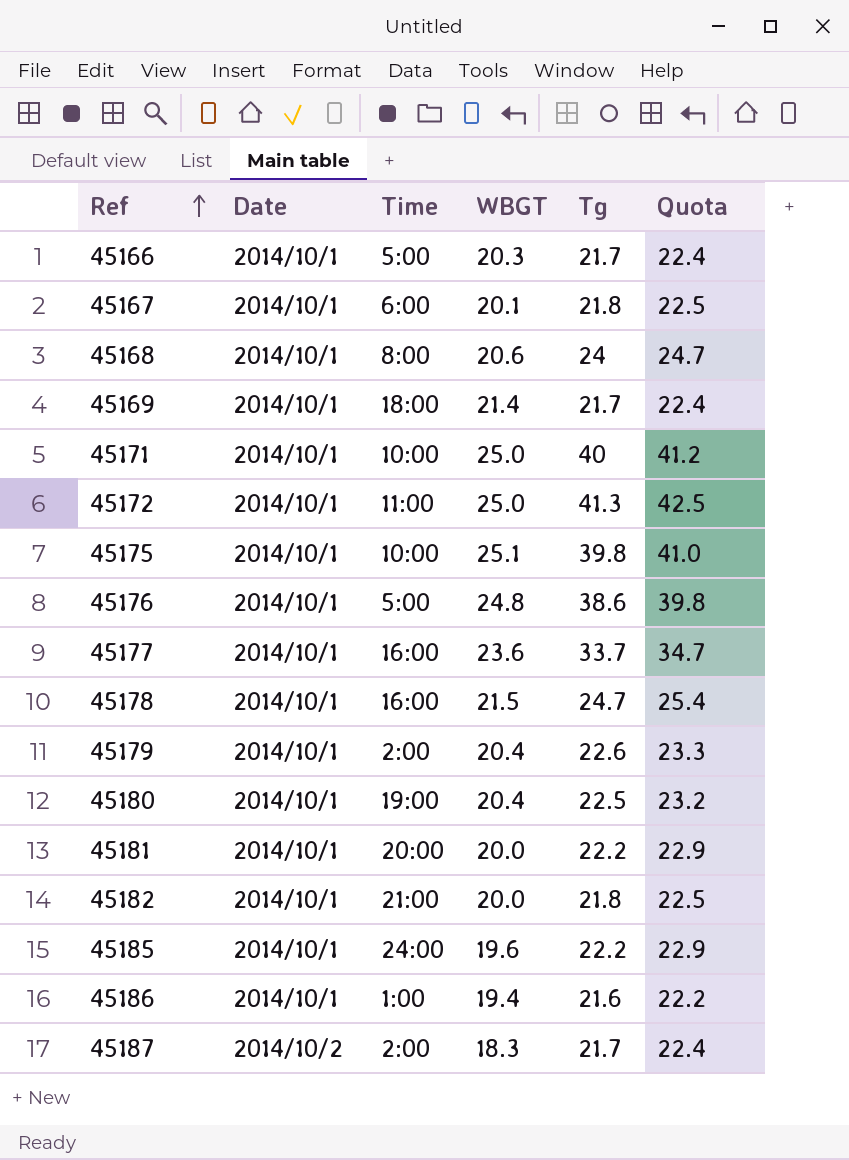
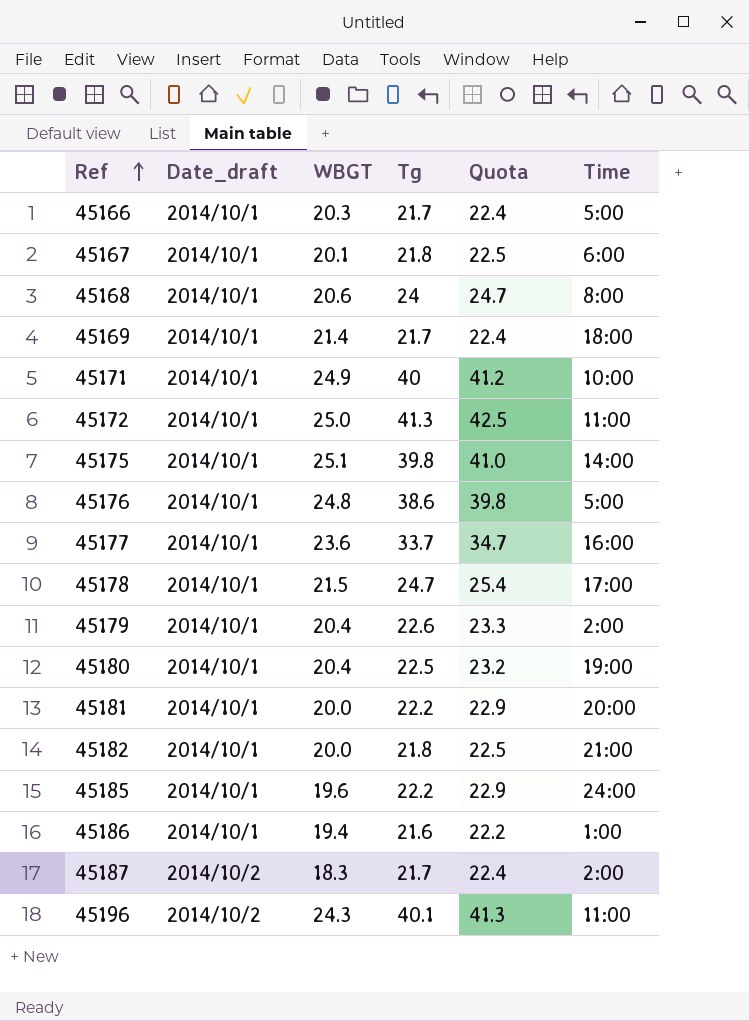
column name: Date -> Date_draft
column Time | position: 3 -> 6
45171 | WBGT: 25.0 -> 24.9
45175 | Time: 10:00 -> 14:00
45178 | Time: 16:00 -> 17:00
row 45196: none -> 2014/10/2 | 24.3 | 40.1 | 41.3 | 11:00

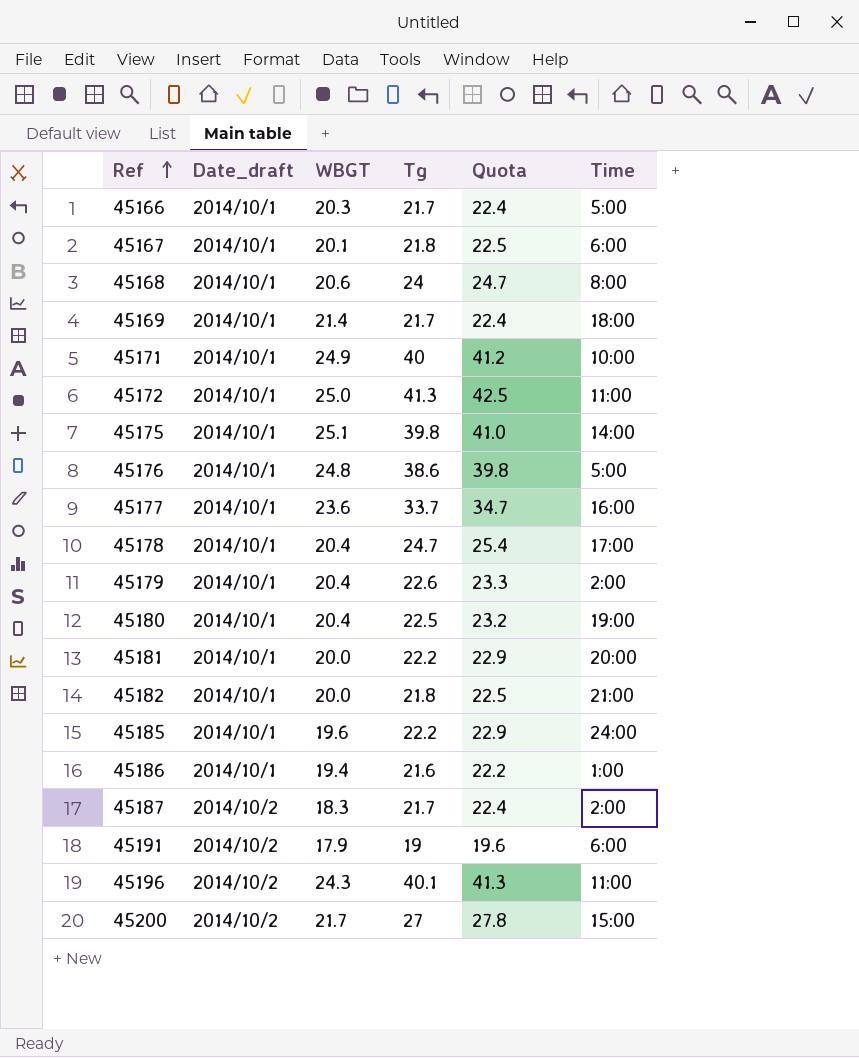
45178 | WBGT: 21.5 -> 20.4
row 45191: none -> 2014/10/2 | 17.9 | 19 | 19.6 | 6:00
row 45200: none -> 2014/10/2 | 21.7 | 27 | 27.8 | 15:00

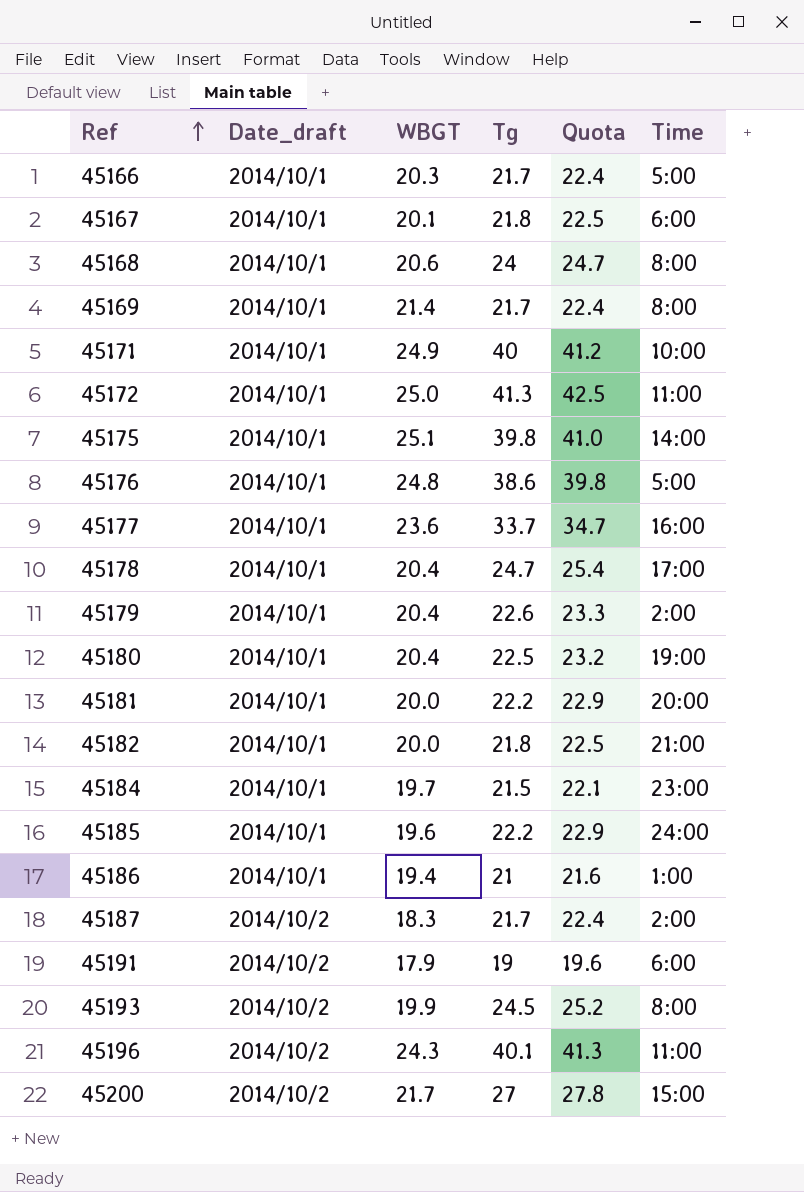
45169 | Time: 18:00 -> 8:00
row 45184: none -> 2014/10/1 | 19.7 | 21.5 | 22.1 | 23:00
45186 | Tg: 21.6 -> 21
45186 | Quota: 22.2 -> 21.6
row 45193: none -> 2014/10/2 | 19.9 | 24.5 | 25.2 | 8:00

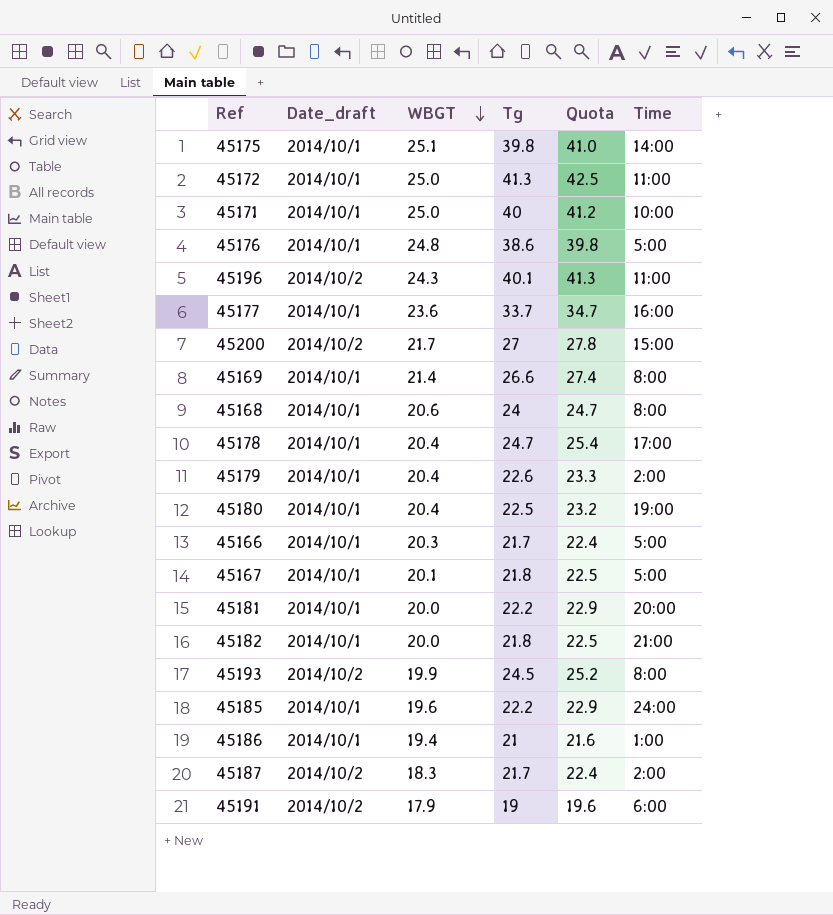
row order: Ref ascending -> WBGT descending
row 45184: 2014/10/1 | 19.7 | 21.5 | 22.1 | 23:00 -> none
45171 | WBGT: 24.9 -> 25.0
45169 | Tg: 21.7 -> 26.6
45169 | Quota: 22.4 -> 27.4
45167 | Time: 6:00 -> 5:00

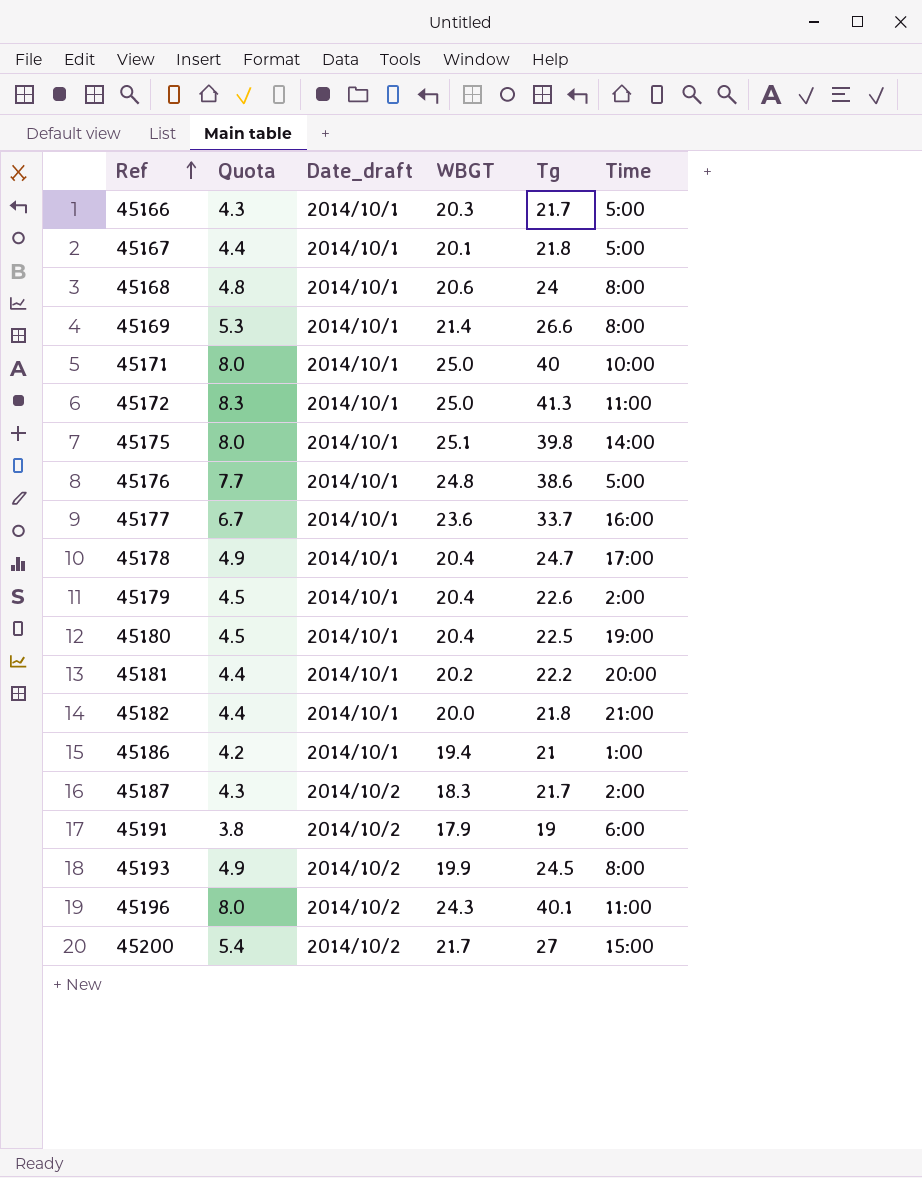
row order: WBGT descending -> Ref ascending
column Quota | formula: [Tg] * 1.03 -> [Tg] * 0.2
column Quota | position: 5 -> 2
row 45185: 2014/10/1 | 19.6 | 22.2 | 22.9 | 24:00 -> none
45181 | WBGT: 20.0 -> 20.2

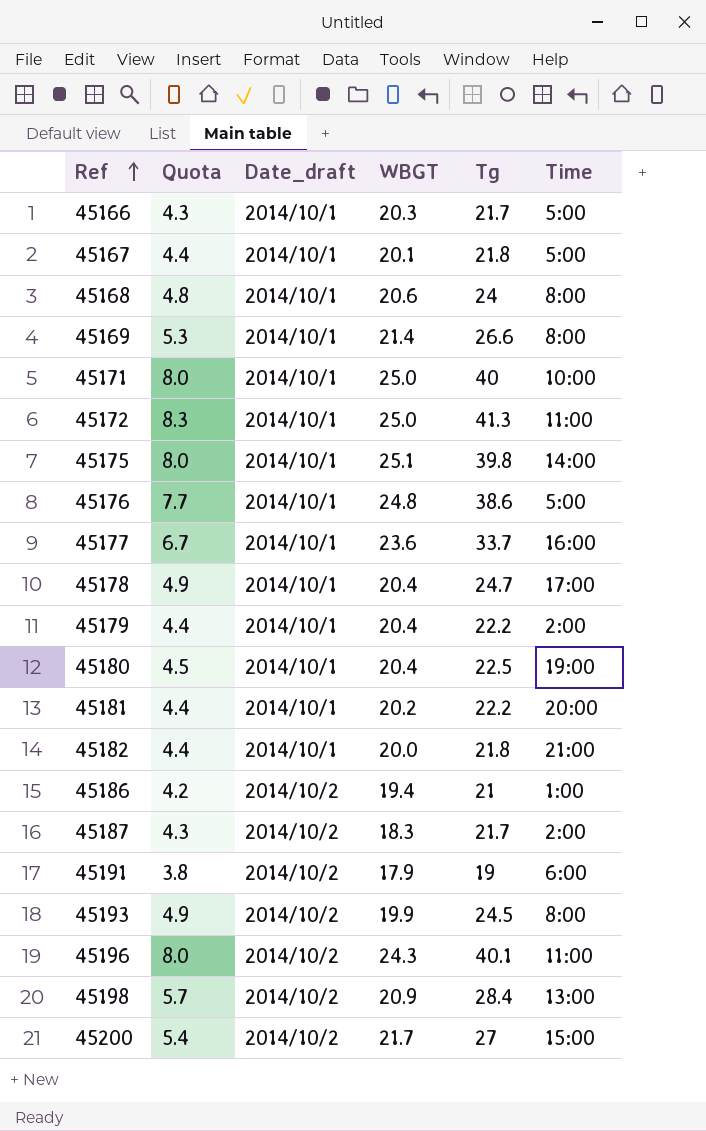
45179 | Quota: 4.5 -> 4.4
45179 | Tg: 22.6 -> 22.2
45186 | Date_draft: 2014/10/1 -> 2014/10/2
row 45198: none -> 5.7 | 2014/10/2 | 20.9 | 28.4 | 13:00

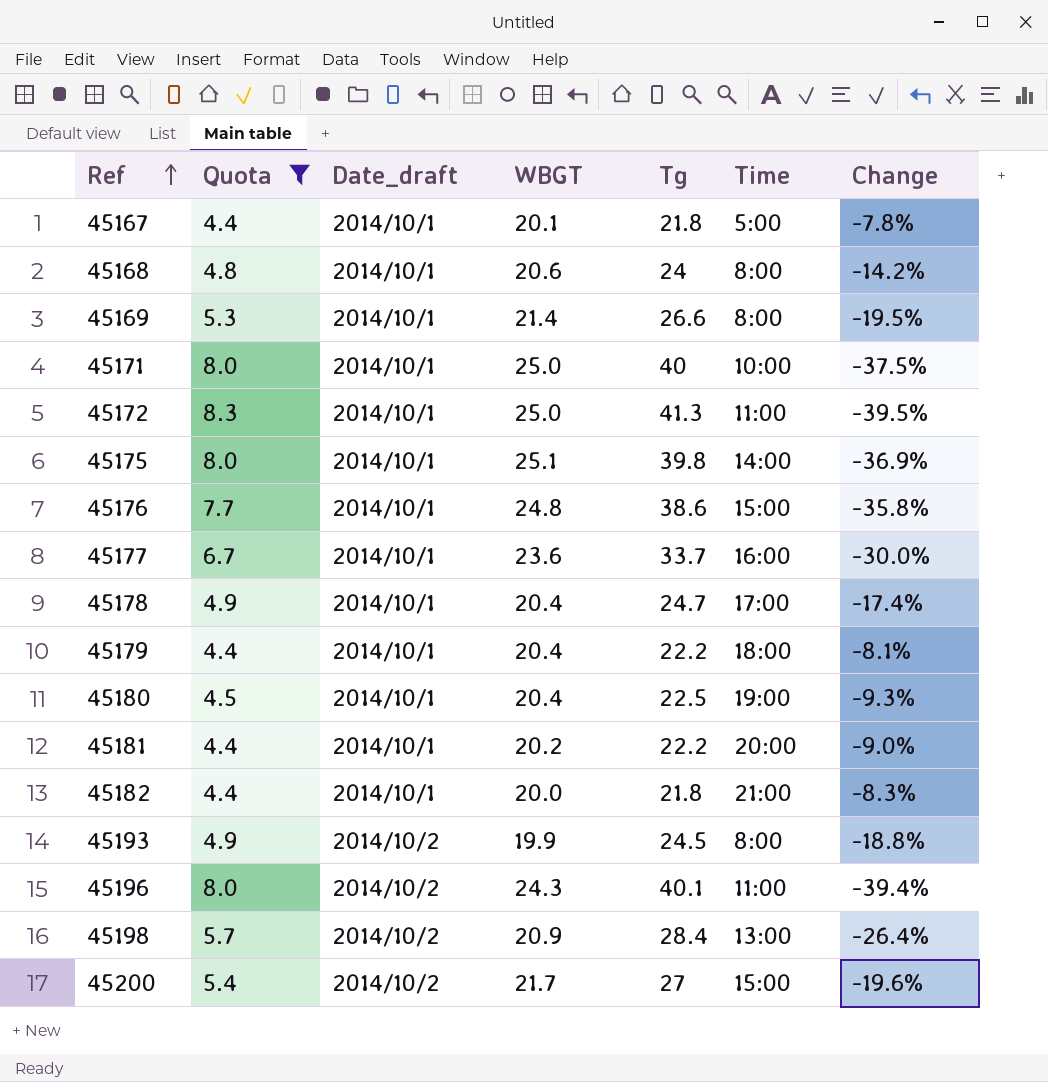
filter: none -> Quota >= 4.4
column Change | formula: none -> ([WBGT] - [Tg]) / [Tg]
45176 | Time: 5:00 -> 15:00
45179 | Time: 2:00 -> 18:00

